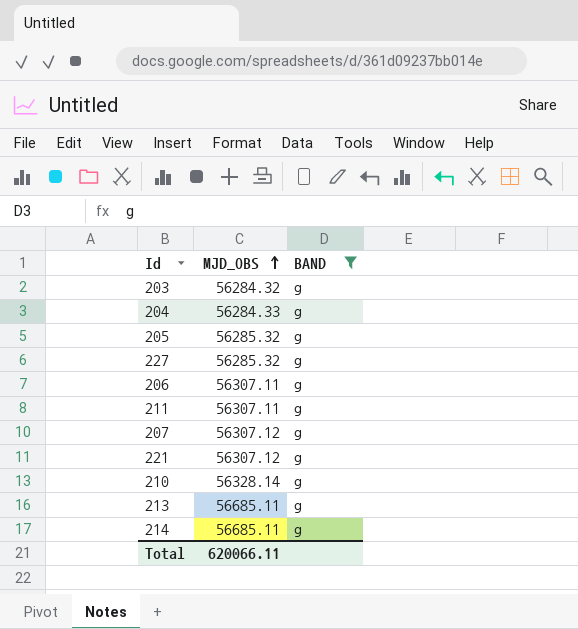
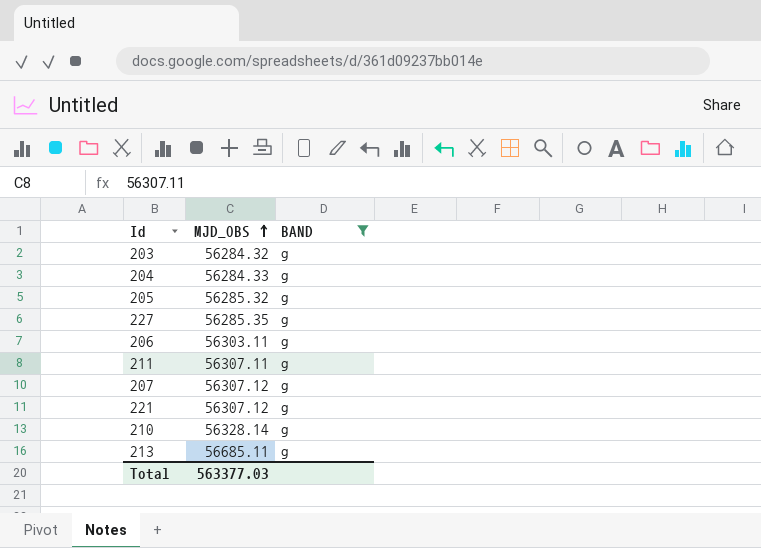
row 214: 56685.11 | g -> none
227 | MJD_OBS: 56285.32 -> 56285.35
206 | MJD_OBS: 56307.11 -> 56303.11
Total | MJD_OBS: 620066.11 -> 563377.03

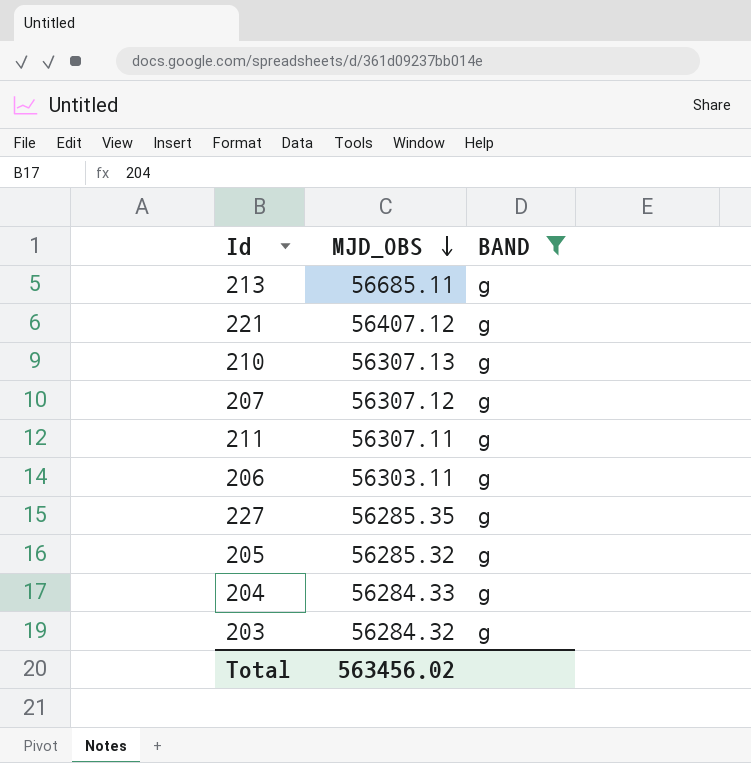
row order: MJD_OBS ascending -> MJD_OBS descending
221 | MJD_OBS: 56307.12 -> 56407.12
210 | MJD_OBS: 56328.14 -> 56307.13
Total | MJD_OBS: 563377.03 -> 563456.02

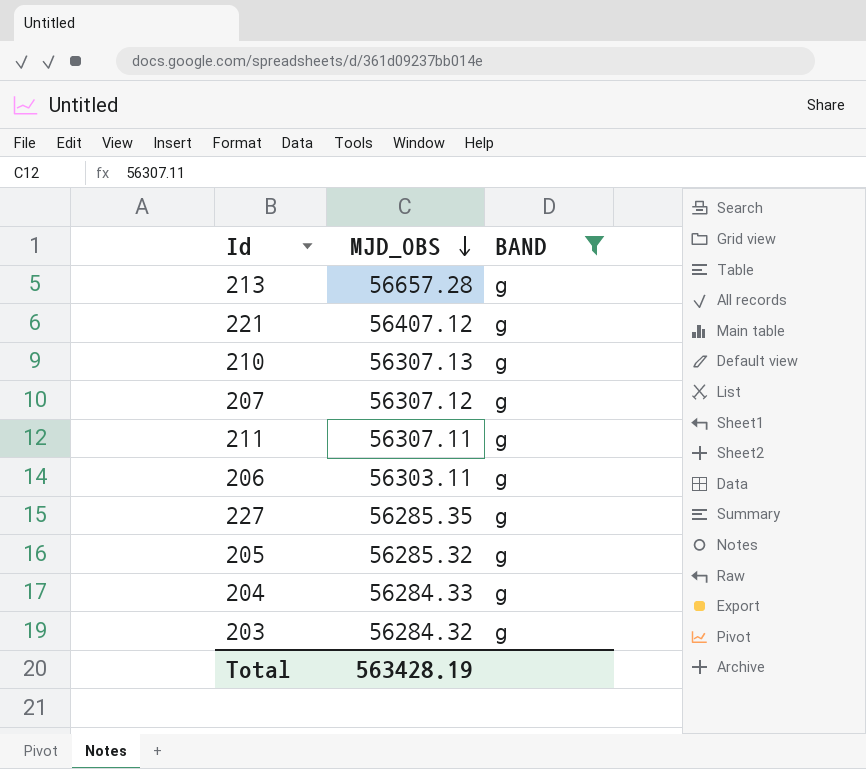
213 | MJD_OBS: 56685.11 -> 56657.28
Total | MJD_OBS: 563456.02 -> 563428.19

